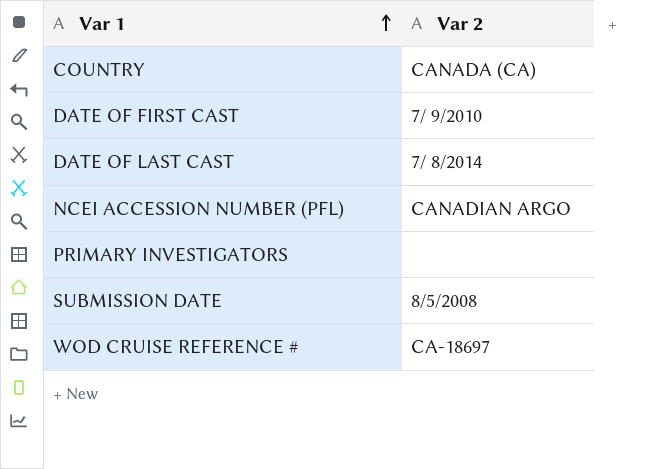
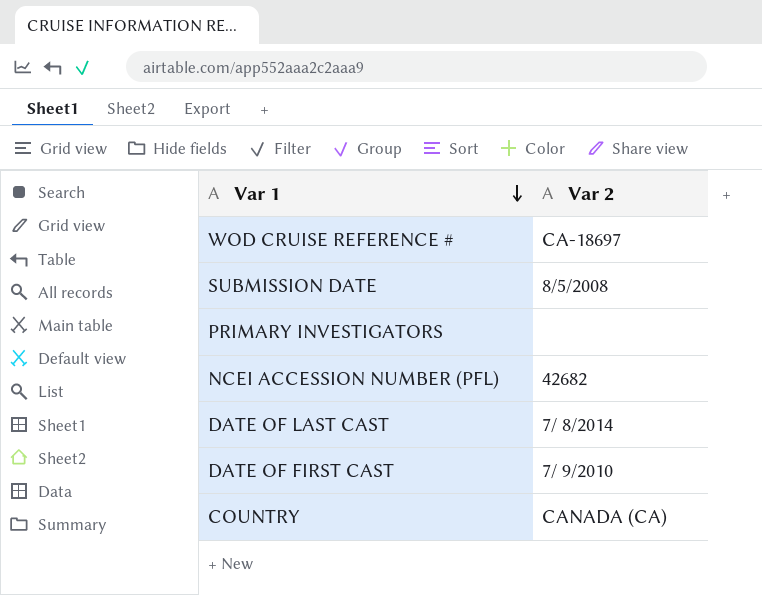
row order: Var 1 ascending -> Var 1 descending
NCEI ACCESSION NUMBER (PFL) | Var 2: CANADIAN ARGO -> 42682

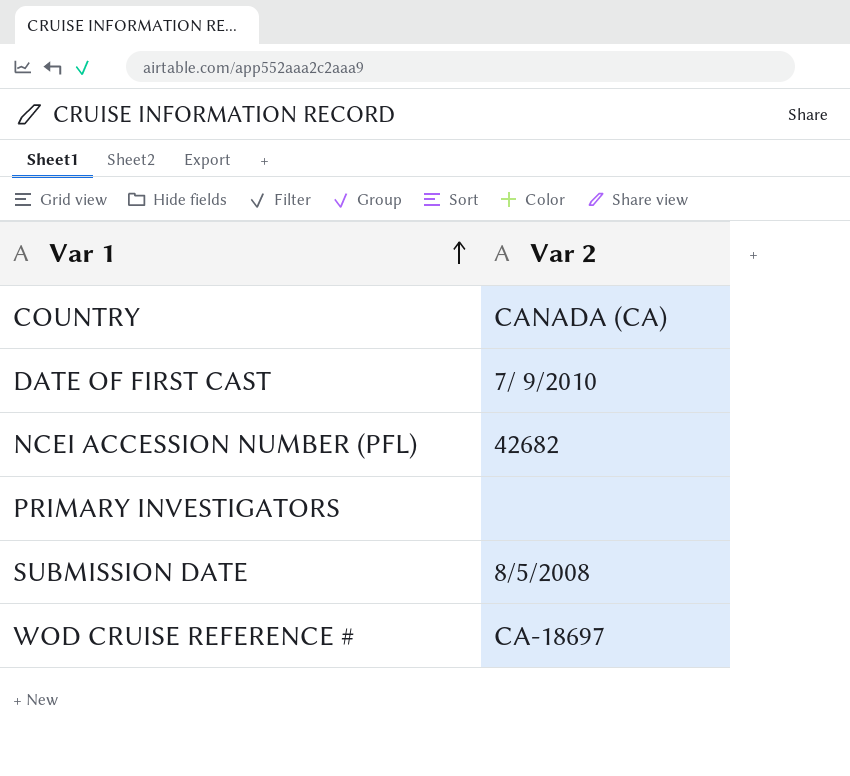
row order: Var 1 descending -> Var 1 ascending
row DATE OF LAST CAST: 7/ 8/2014 -> none

